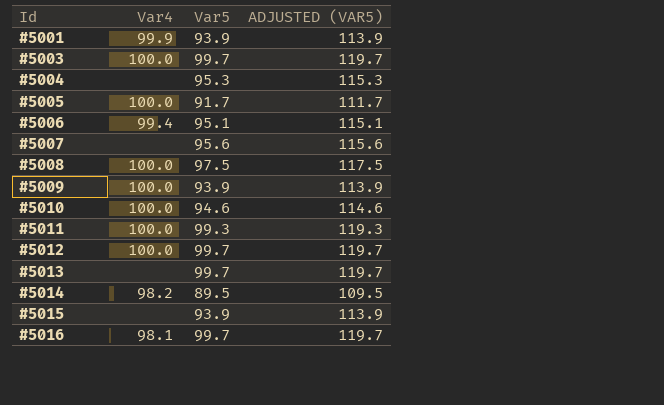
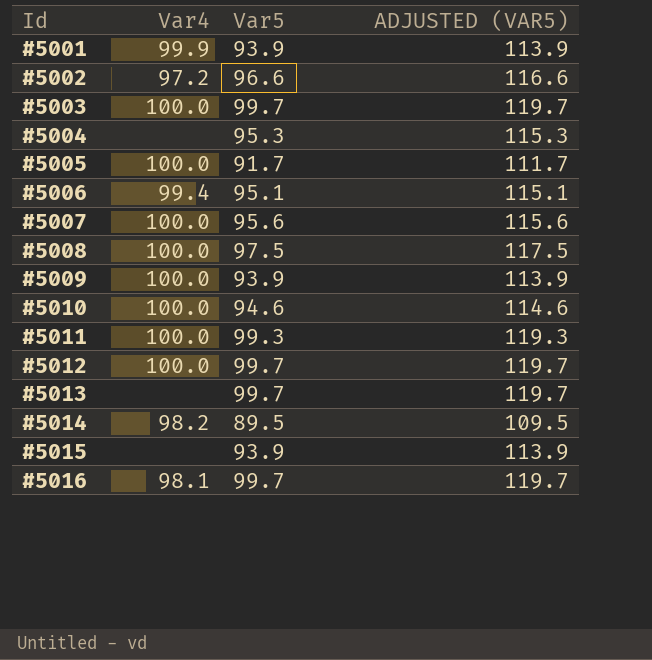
row #5002: none -> 97.2 | 96.6 | 116.6
#5007 | Var4: none -> 100.0

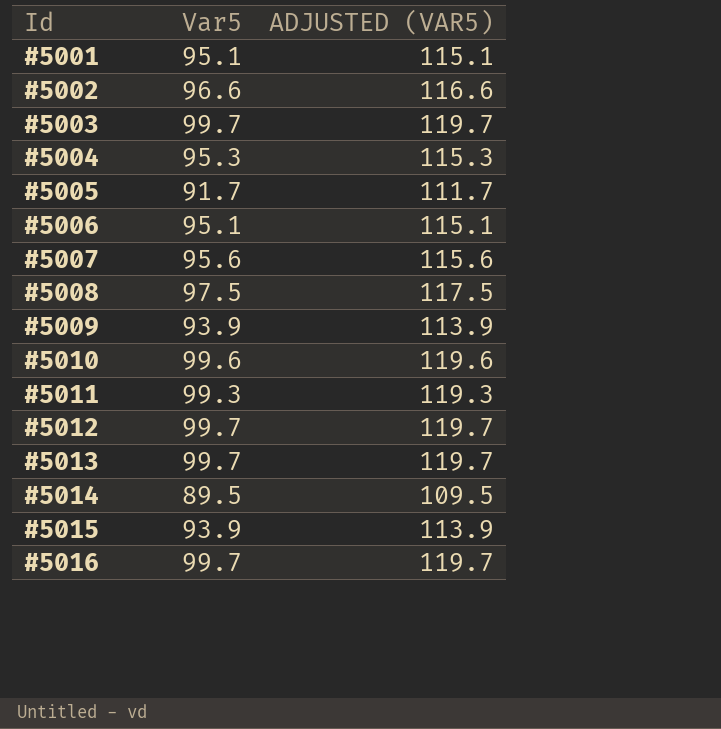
column Var4 | position: 2 -> none
#5001 | Var5: 93.9 -> 95.1
#5001 | ADJUSTED (VAR5): 113.9 -> 115.1
#5010 | Var5: 94.6 -> 99.6
#5010 | ADJUSTED (VAR5): 114.6 -> 119.6

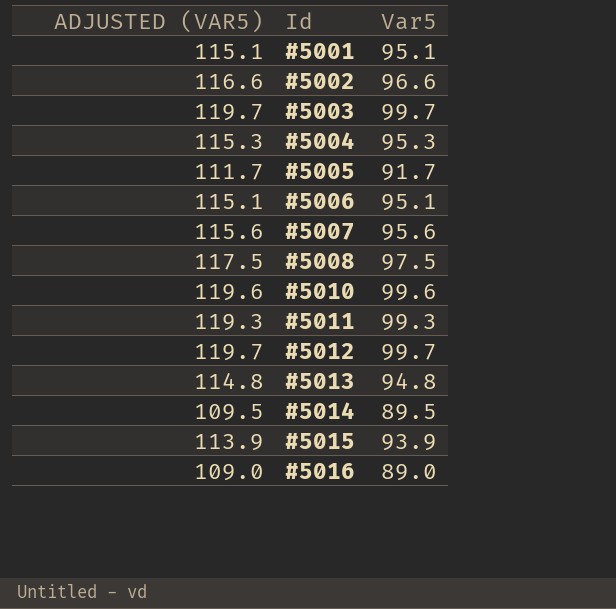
column ADJUSTED (VAR5) | position: 3 -> 1
row #5009: 93.9 | 113.9 -> none
#5013 | ADJUSTED (VAR5): 119.7 -> 114.8
#5013 | Var5: 99.7 -> 94.8
#5016 | ADJUSTED (VAR5): 119.7 -> 109.0
#5016 | Var5: 99.7 -> 89.0

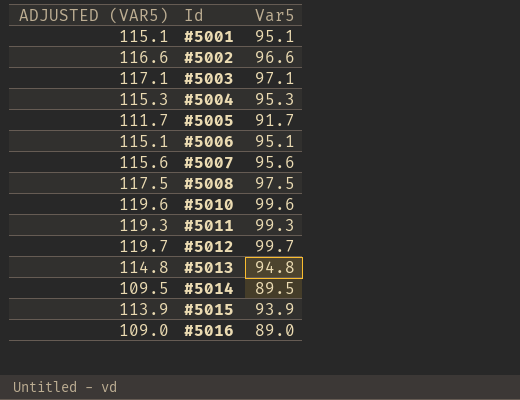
#5003 | ADJUSTED (VAR5): 119.7 -> 117.1
#5003 | Var5: 99.7 -> 97.1

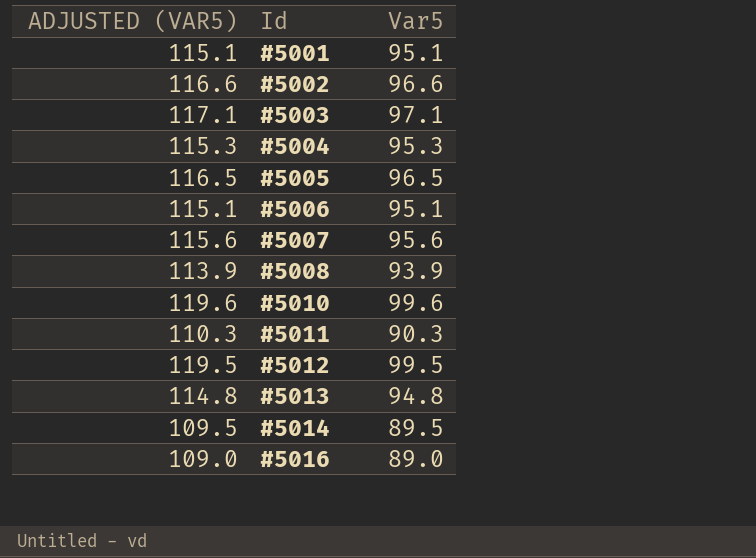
row #5015: 113.9 | 93.9 -> none
#5005 | ADJUSTED (VAR5): 111.7 -> 116.5
#5005 | Var5: 91.7 -> 96.5
#5008 | ADJUSTED (VAR5): 117.5 -> 113.9
#5008 | Var5: 97.5 -> 93.9
#5011 | ADJUSTED (VAR5): 119.3 -> 110.3
#5011 | Var5: 99.3 -> 90.3
#5012 | ADJUSTED (VAR5): 119.7 -> 119.5
#5012 | Var5: 99.7 -> 99.5

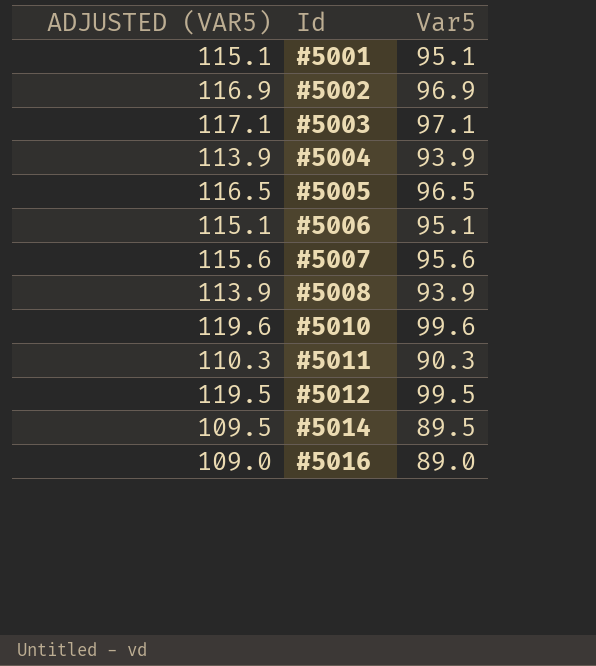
row #5013: 114.8 | 94.8 -> none
#5002 | ADJUSTED (VAR5): 116.6 -> 116.9
#5002 | Var5: 96.6 -> 96.9
#5004 | ADJUSTED (VAR5): 115.3 -> 113.9
#5004 | Var5: 95.3 -> 93.9

